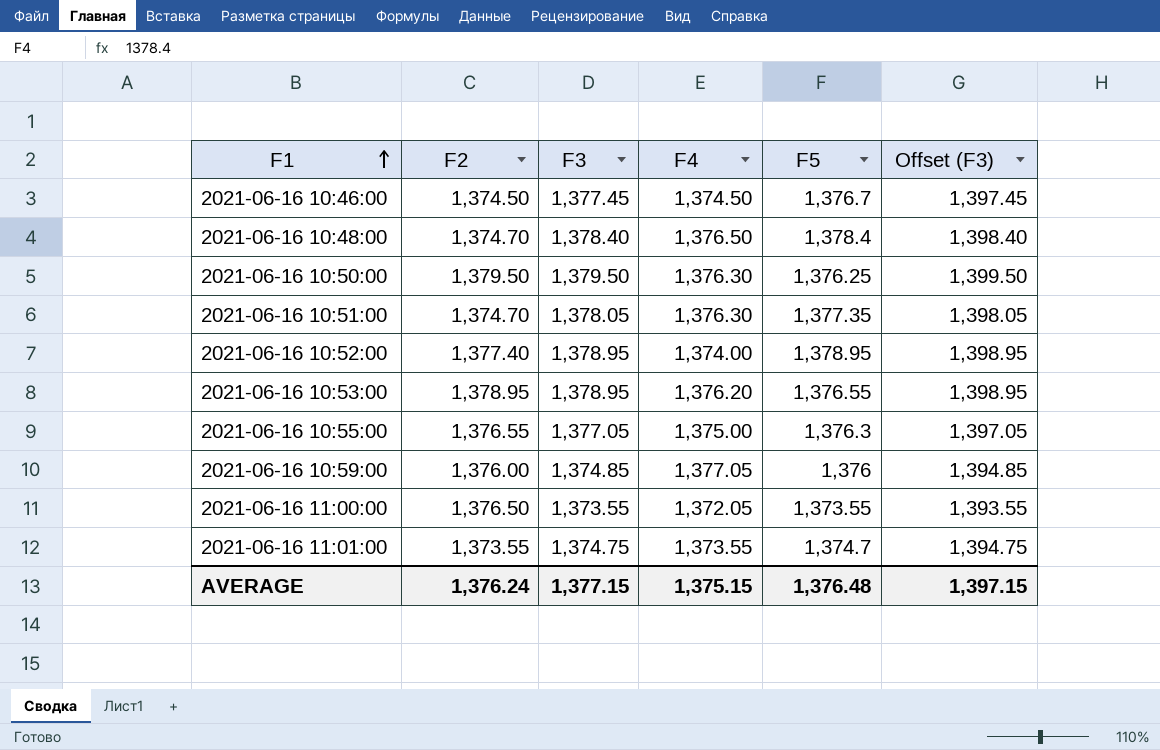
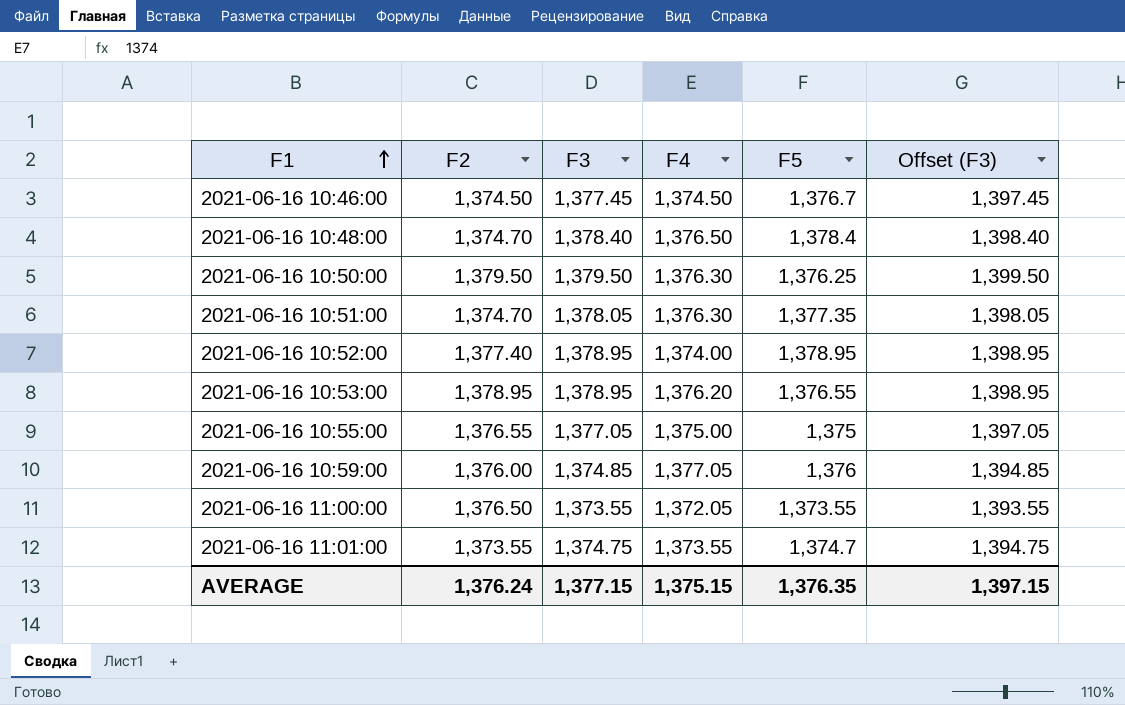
2021-06-16 10:55:00 | F5: 1,376.3 -> 1,375
AVERAGE | F5: 1,376.48 -> 1,376.35

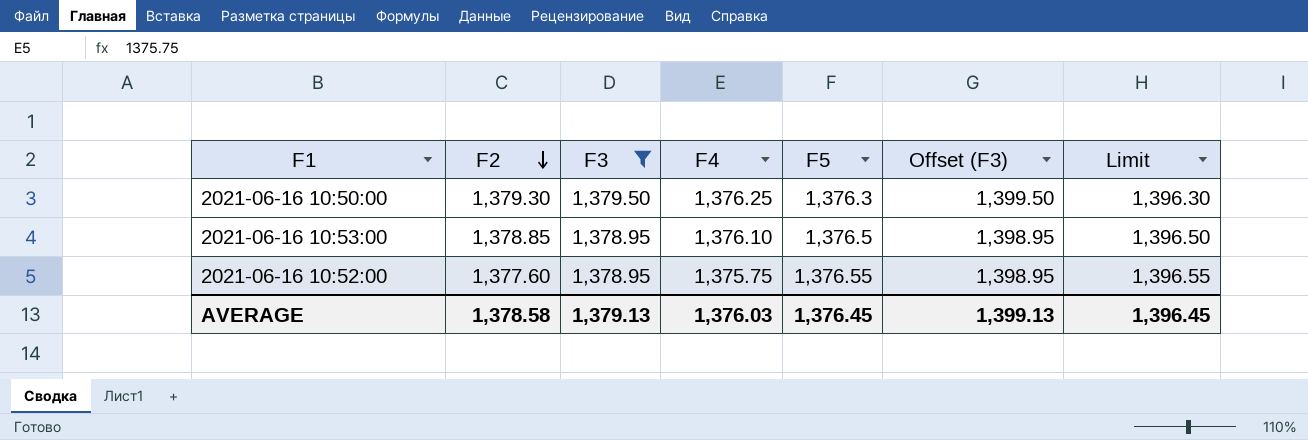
filter: none -> F3 >= 1,378.95
row order: F1 ascending -> F2 descending
column Limit | formula: none -> [F5] + 20
2021-06-16 10:50:00 | F2: 1,379.50 -> 1,379.30
2021-06-16 10:50:00 | F4: 1,376.30 -> 1,376.25
2021-06-16 10:50:00 | F5: 1,376.25 -> 1,376.3
2021-06-16 10:53:00 | F2: 1,378.95 -> 1,378.85
2021-06-16 10:53:00 | F4: 1,376.20 -> 1,376.10
2021-06-16 10:53:00 | F5: 1,376.55 -> 1,376.5
2021-06-16 10:52:00 | F2: 1,377.40 -> 1,377.60
2021-06-16 10:52:00 | F4: 1,374.00 -> 1,375.75
2021-06-16 10:52:00 | F5: 1,378.95 -> 1,376.55
AVERAGE | F2: 1,376.24 -> 1,378.58
AVERAGE | F3: 1,377.15 -> 1,379.13
AVERAGE | F4: 1,375.15 -> 1,376.03
AVERAGE | F5: 1,376.35 -> 1,376.45
AVERAGE | Offset (F3): 1,397.15 -> 1,399.13

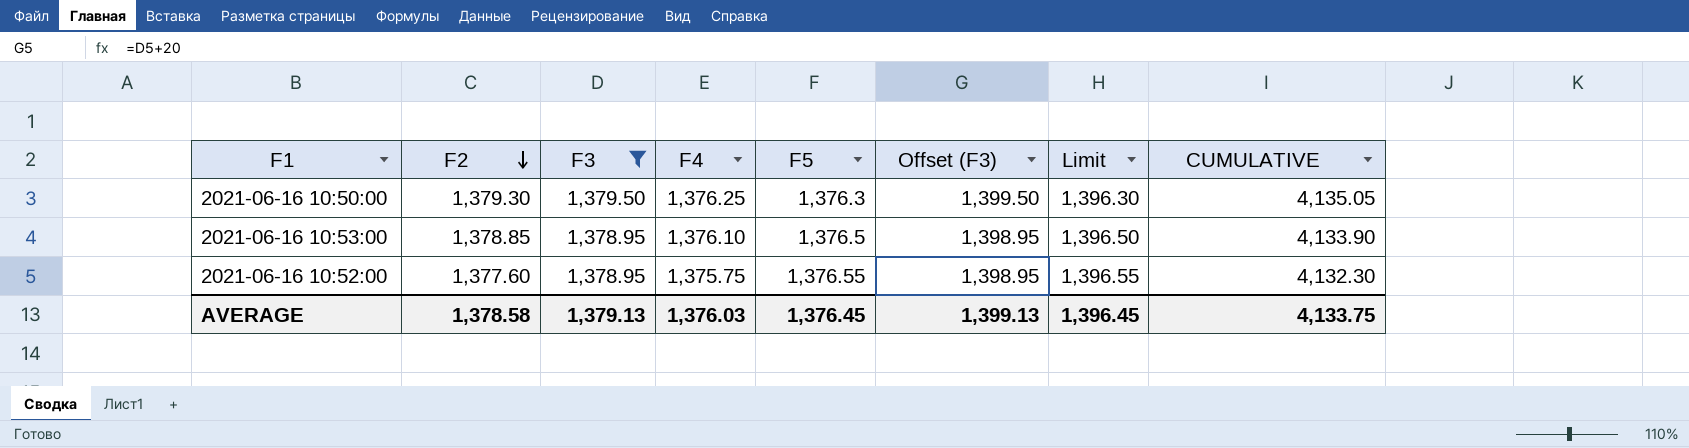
column CUMULATIVE | formula: none -> [F2] + [F3] + [F4]

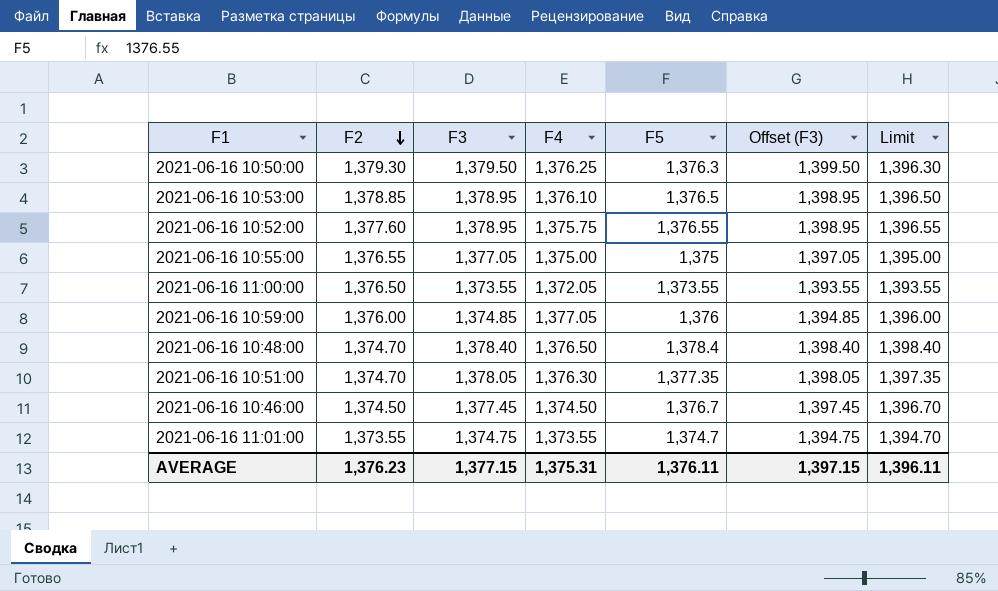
filter: F3 >= 1,378.95 -> none
column CUMULATIVE | formula: [F2] + [F3] + [F4] -> none
AVERAGE | F2: 1,378.58 -> 1,376.23
AVERAGE | F3: 1,379.13 -> 1,377.15
AVERAGE | F4: 1,376.03 -> 1,375.31
AVERAGE | F5: 1,376.45 -> 1,376.11
AVERAGE | Offset (F3): 1,399.13 -> 1,397.15
AVERAGE | Limit: 1,396.45 -> 1,396.11

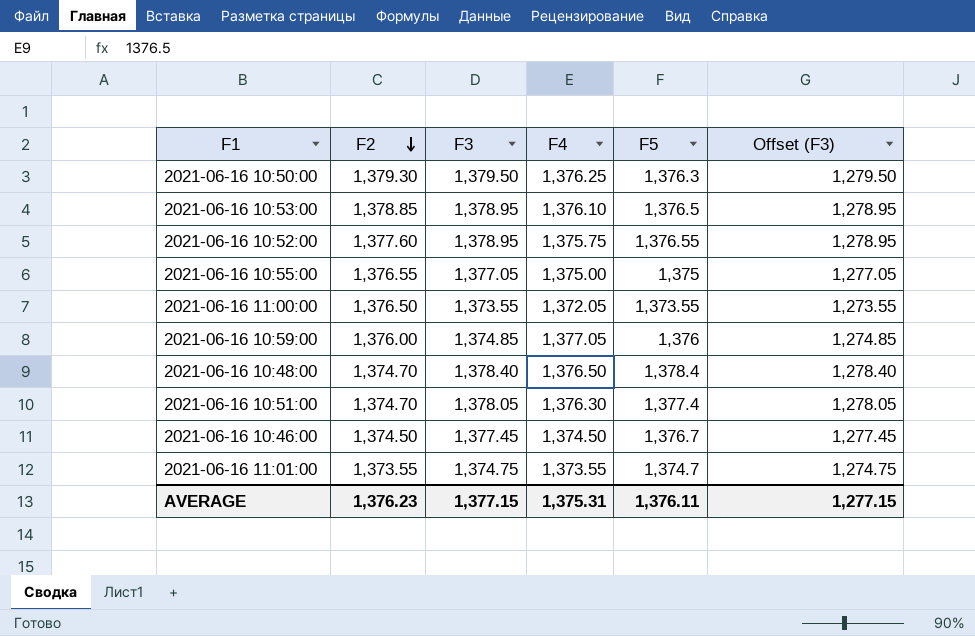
column Limit | formula: [F5] + 20 -> none
column Offset (F3) | formula: [F3] + 20 -> [F3] - 100
2021-06-16 10:51:00 | F5: 1,377.35 -> 1,377.4
AVERAGE | Offset (F3): 1,397.15 -> 1,277.15

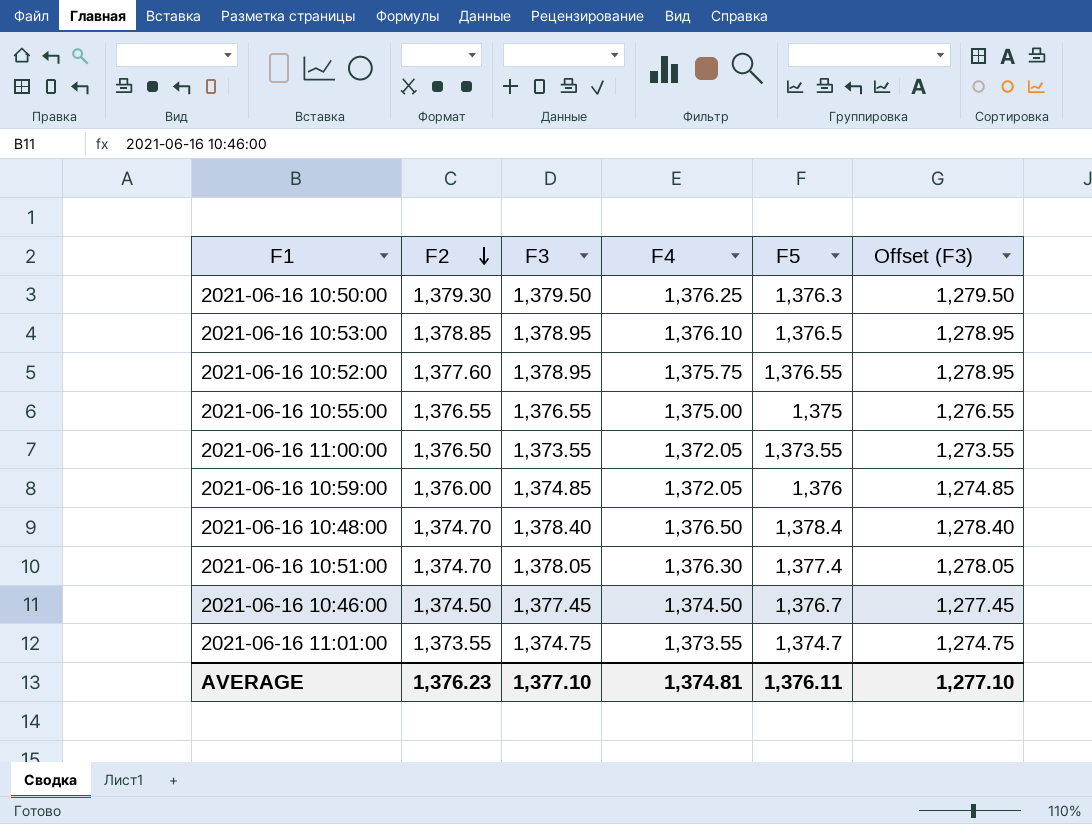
2021-06-16 10:55:00 | F3: 1,377.05 -> 1,376.55
2021-06-16 10:55:00 | Offset (F3): 1,277.05 -> 1,276.55
2021-06-16 10:59:00 | F4: 1,377.05 -> 1,372.05
AVERAGE | F3: 1,377.15 -> 1,377.10
AVERAGE | F4: 1,375.31 -> 1,374.81
AVERAGE | Offset (F3): 1,277.15 -> 1,277.10

